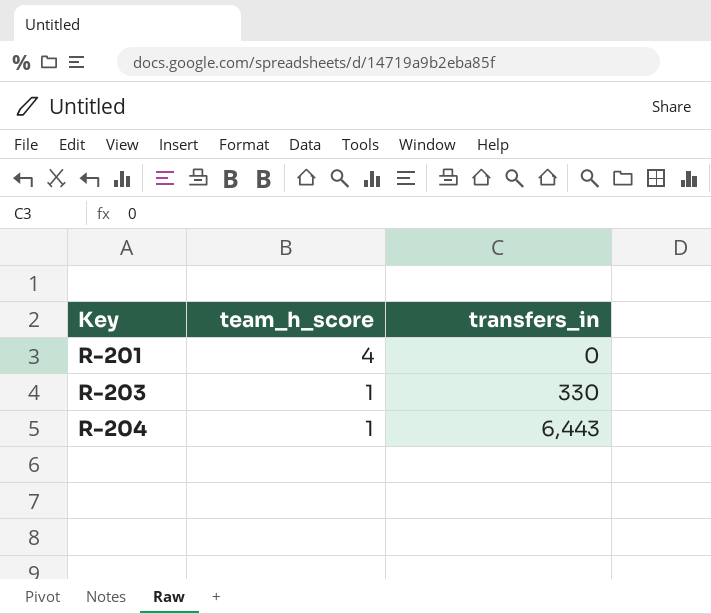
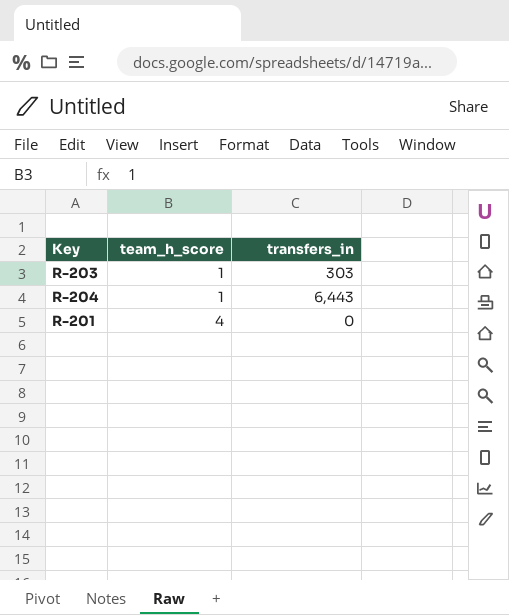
row order: Key ascending -> team_h_score ascending
R-203 | transfers_in: 330 -> 303

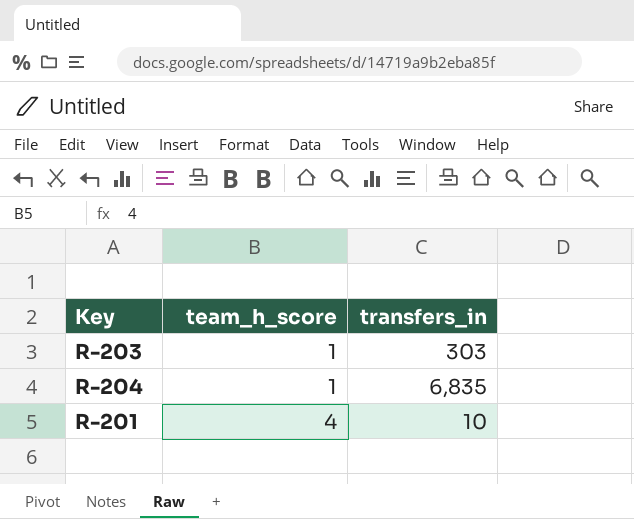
R-204 | transfers_in: 6,443 -> 6,835
R-201 | transfers_in: 0 -> 10

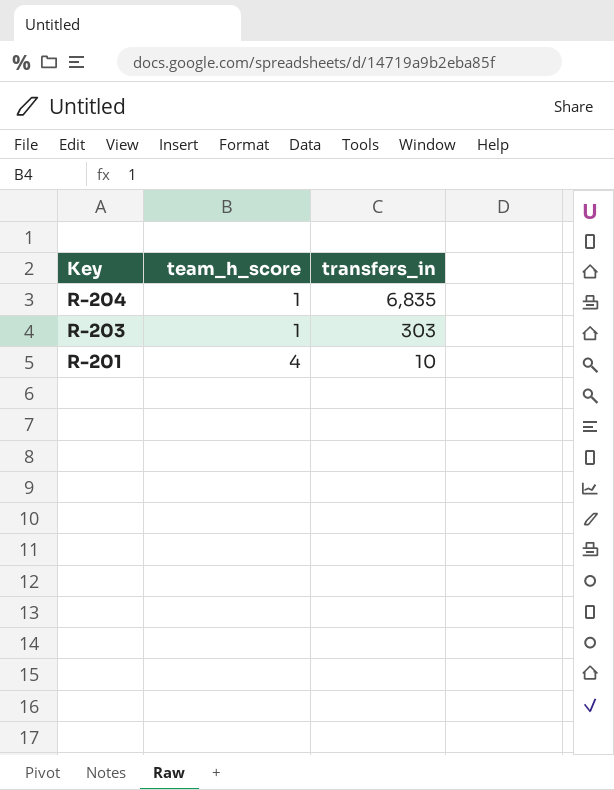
row order: team_h_score ascending -> Key descending

